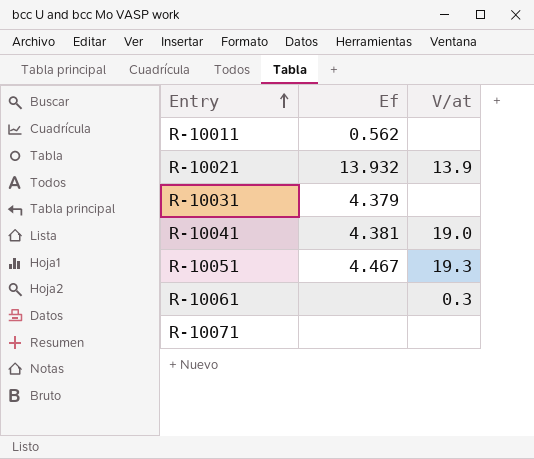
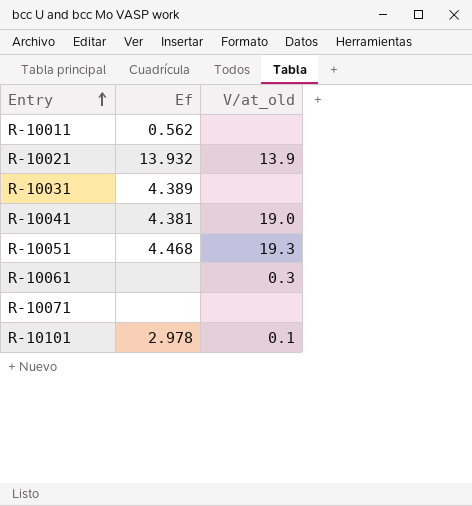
column name: V/at -> V/at_old
R-10031 | Ef: 4.379 -> 4.389
R-10051 | Ef: 4.467 -> 4.468
row R-10101: none -> 2.978 | 0.1

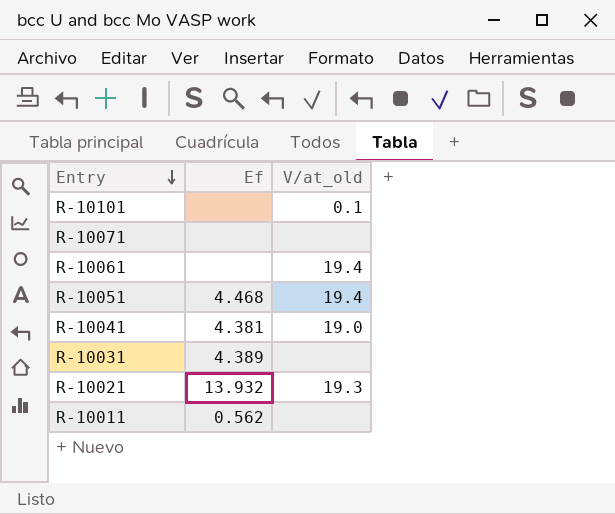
row order: Entry ascending -> Entry descending
R-10101 | Ef: 2.978 -> none
R-10061 | V/at_old: 0.3 -> 19.4
R-10051 | V/at_old: 19.3 -> 19.4
R-10021 | V/at_old: 13.9 -> 19.3

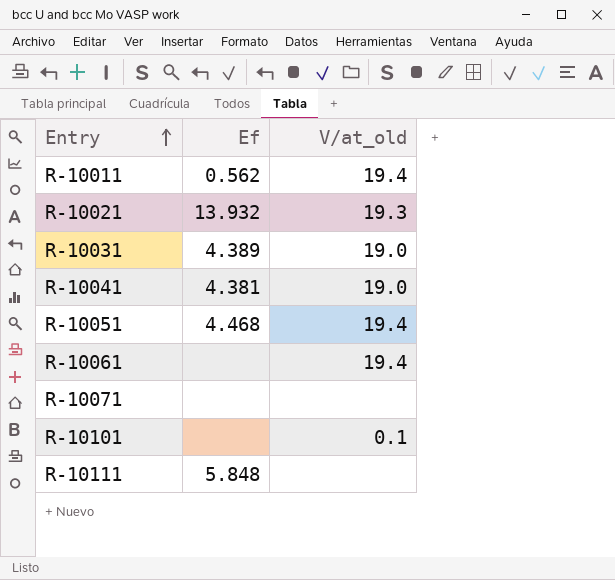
row order: Entry descending -> Entry ascending
R-10011 | V/at_old: none -> 19.4
R-10031 | V/at_old: none -> 19.0
row R-10111: none -> 5.848 | none

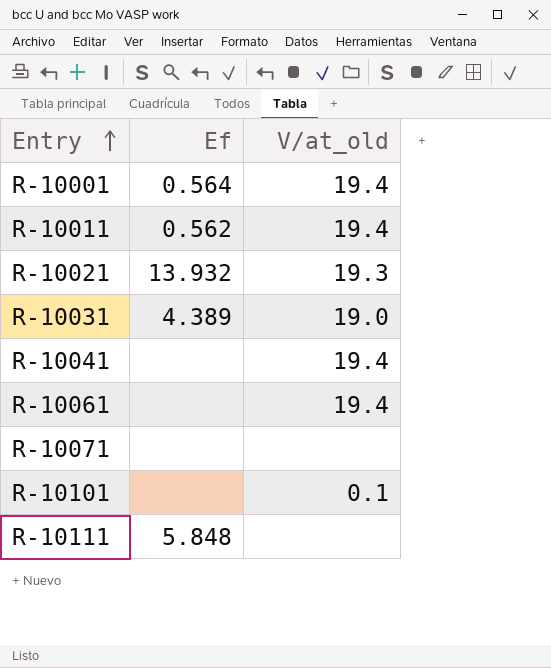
row R-10051: 4.468 | 19.4 -> none
row R-10001: none -> 0.564 | 19.4
R-10041 | Ef: 4.381 -> none
R-10041 | V/at_old: 19.0 -> 19.4

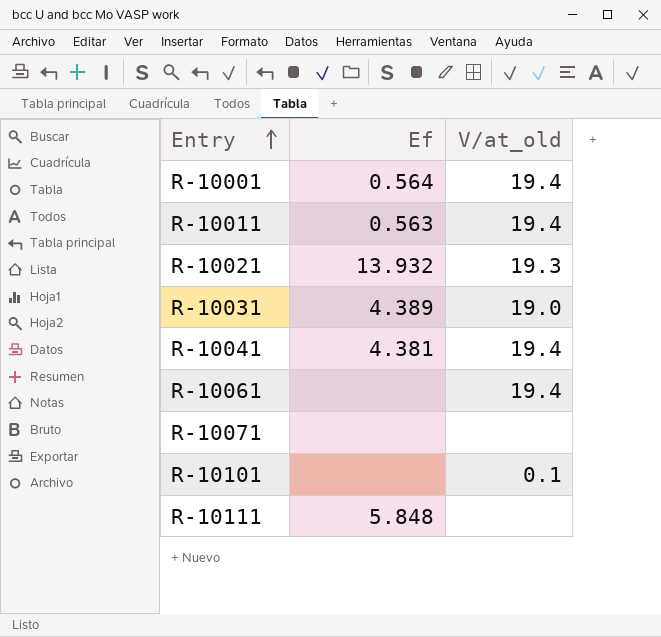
R-10011 | Ef: 0.562 -> 0.563
R-10041 | Ef: none -> 4.381

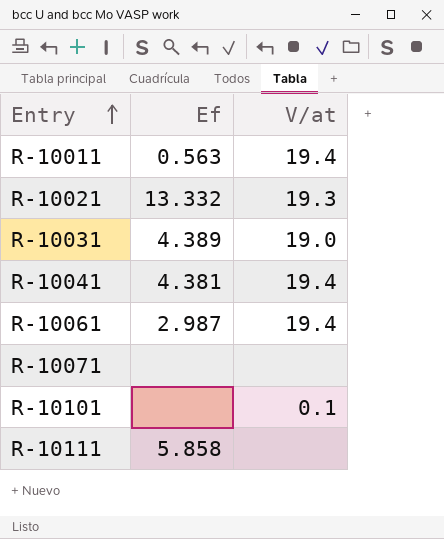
column name: V/at_old -> V/at
row R-10001: 0.564 | 19.4 -> none
R-10021 | Ef: 13.932 -> 13.332
R-10061 | Ef: none -> 2.987
R-10111 | Ef: 5.848 -> 5.858

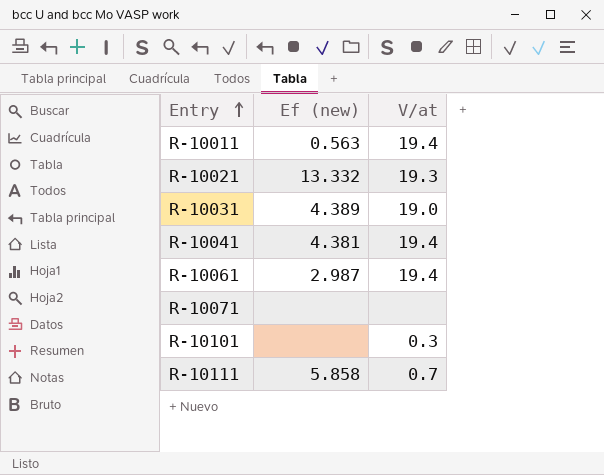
column name: Ef -> Ef (new)
R-10101 | V/at: 0.1 -> 0.3
R-10111 | V/at: none -> 0.7

